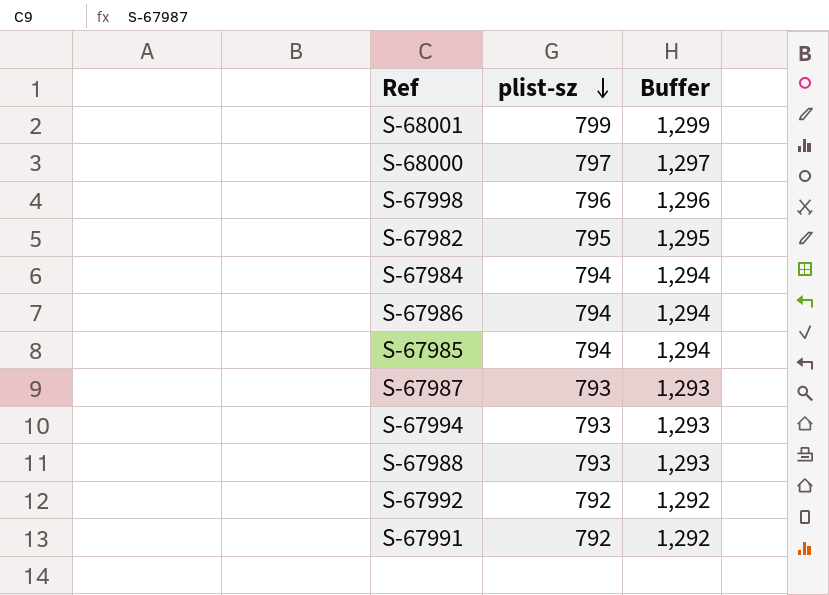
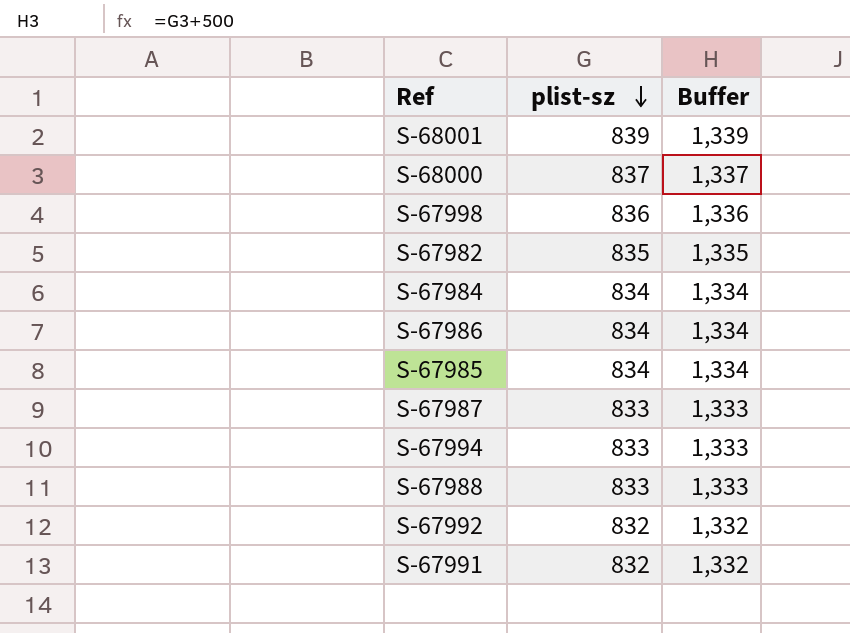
S-68001 | plist-sz: 799 -> 839
S-68001 | Buffer: 1,299 -> 1,339
S-68000 | plist-sz: 797 -> 837
S-68000 | Buffer: 1,297 -> 1,337
S-67998 | plist-sz: 796 -> 836
S-67998 | Buffer: 1,296 -> 1,336
S-67982 | plist-sz: 795 -> 835
S-67982 | Buffer: 1,295 -> 1,335
S-67984 | plist-sz: 794 -> 834
S-67984 | Buffer: 1,294 -> 1,334
S-67986 | plist-sz: 794 -> 834
S-67986 | Buffer: 1,294 -> 1,334
S-67985 | plist-sz: 794 -> 834
S-67985 | Buffer: 1,294 -> 1,334
S-67987 | plist-sz: 793 -> 833
S-67987 | Buffer: 1,293 -> 1,333
S-67994 | plist-sz: 793 -> 833
S-67994 | Buffer: 1,293 -> 1,333
S-67988 | plist-sz: 793 -> 833
S-67988 | Buffer: 1,293 -> 1,333
S-67992 | plist-sz: 792 -> 832
S-67992 | Buffer: 1,292 -> 1,332
S-67991 | plist-sz: 792 -> 832
S-67991 | Buffer: 1,292 -> 1,332

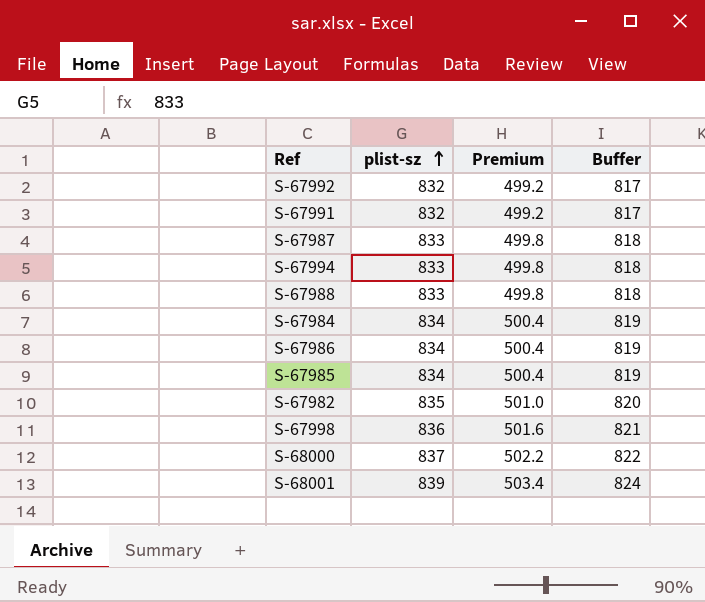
row order: plist-sz descending -> plist-sz ascending
column Premium | formula: none -> [plist-sz] * 0.6
column Buffer | formula: [plist-sz] + 500 -> [plist-sz] - 15

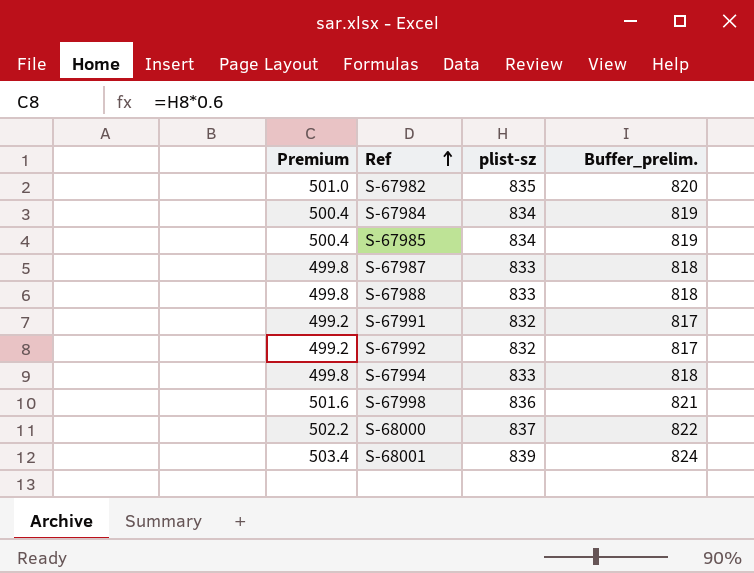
row order: plist-sz ascending -> Ref ascending
column Premium | position: 3 -> 1
column name: Buffer -> Buffer_prelim.
row S-67986: 834 | 500.4 | 819 -> none

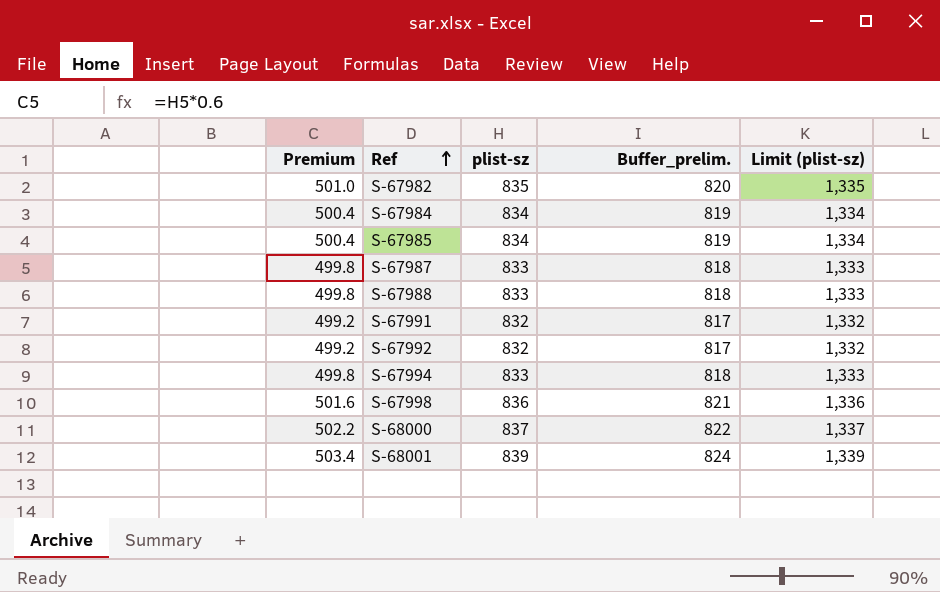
column Limit (plist-sz) | formula: none -> [plist-sz] + 500

